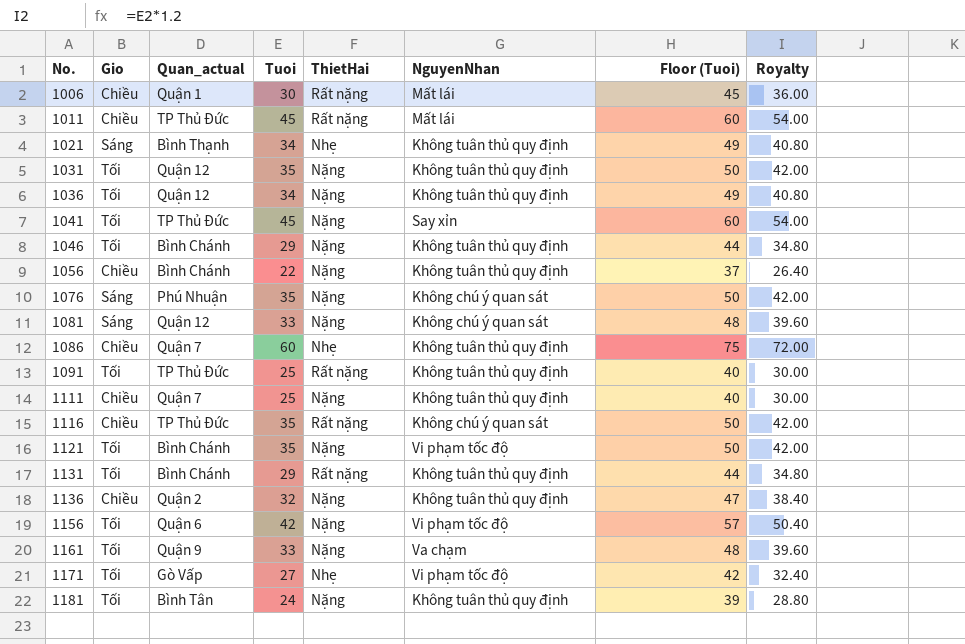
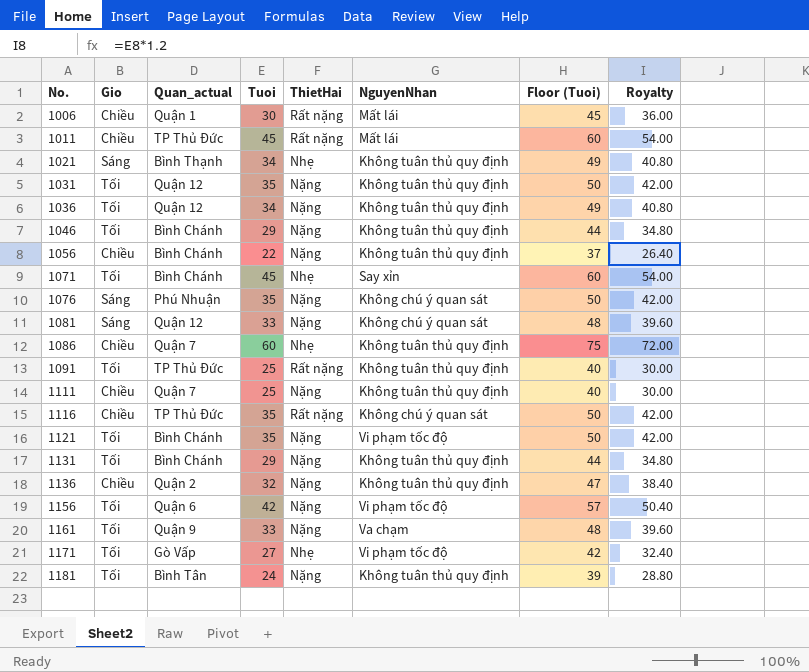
row 1041: Tối | TP Thủ Đức | 45 | Nặng | Say xỉn | 60 | 54.00 -> none
row 1071: none -> Tối | Bình Chánh | 45 | Nhẹ | Say xỉn | 60 | 54.00
1131 | ThietHai: Rất nặng -> Nặng

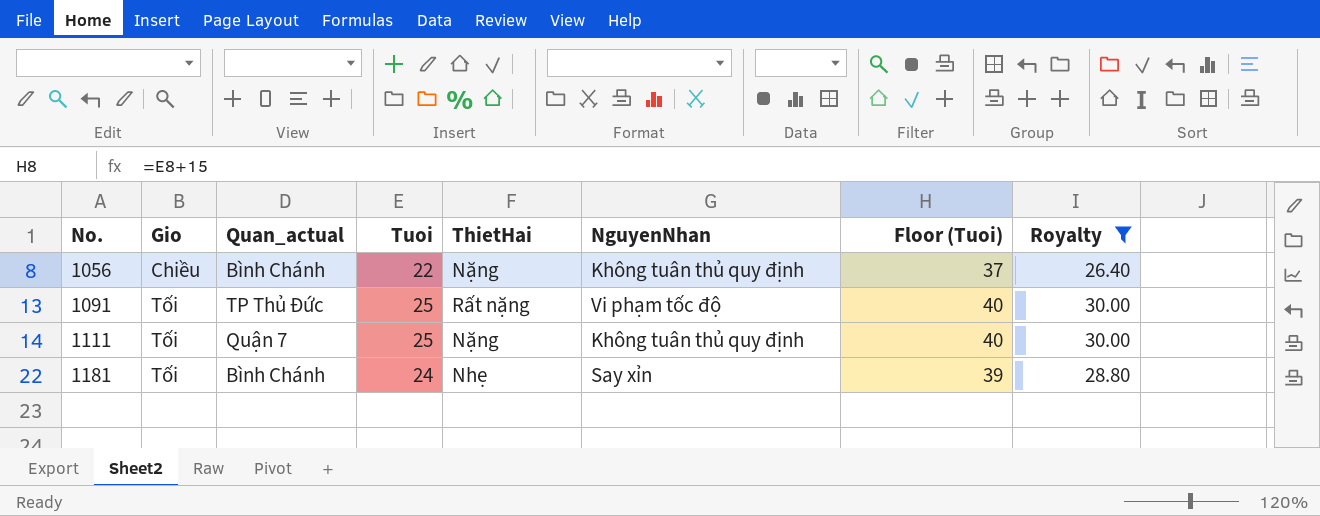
filter: none -> Royalty <= 30.00
1091 | NguyenNhan: Không tuân thủ quy định -> Vi phạm tốc độ
1111 | Gio: Chiều -> Tối
1181 | Quan_actual: Bình Tân -> Bình Chánh
1181 | ThietHai: Nặng -> Nhẹ
1181 | NguyenNhan: Không tuân thủ quy định -> Say xỉn

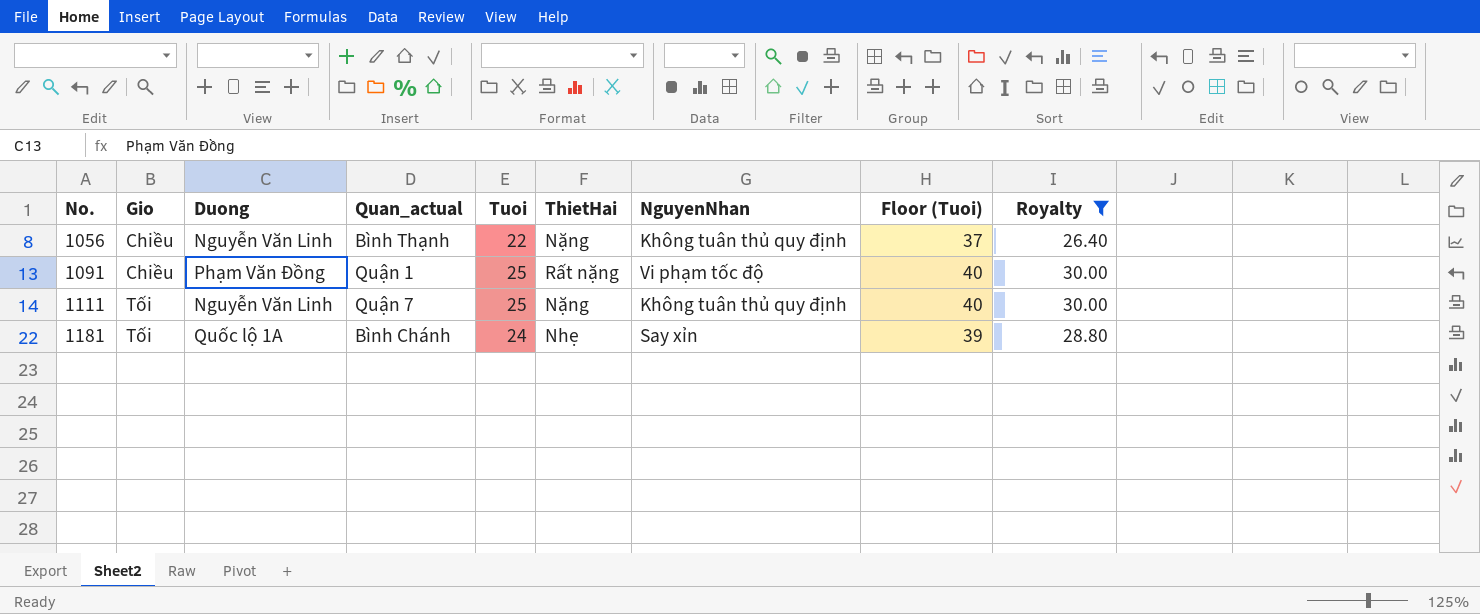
column Duong | position: none -> 3
1056 | Quan_actual: Bình Chánh -> Bình Thạnh
1091 | Gio: Tối -> Chiều
1091 | Quan_actual: TP Thủ Đức -> Quận 1

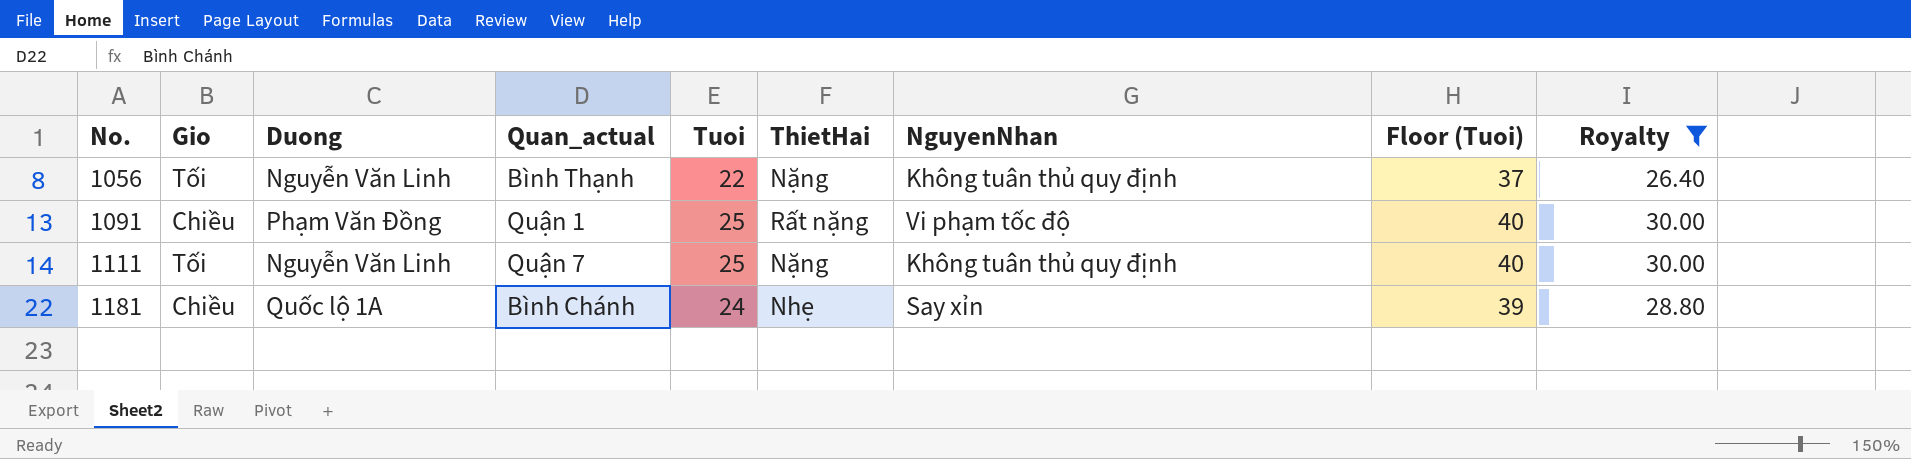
1056 | Gio: Chiều -> Tối
1181 | Gio: Tối -> Chiều

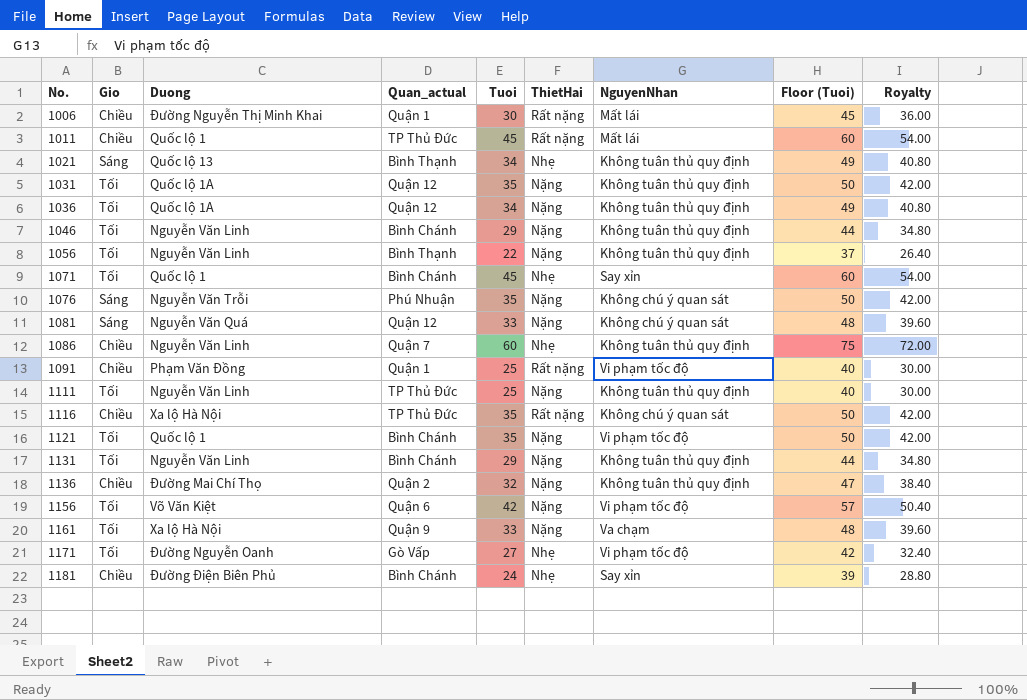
filter: Royalty <= 30.00 -> none
1111 | Quan_actual: Quận 7 -> TP Thủ Đức
1181 | Duong: Quốc lộ 1A -> Đường Điện Biên Phủ

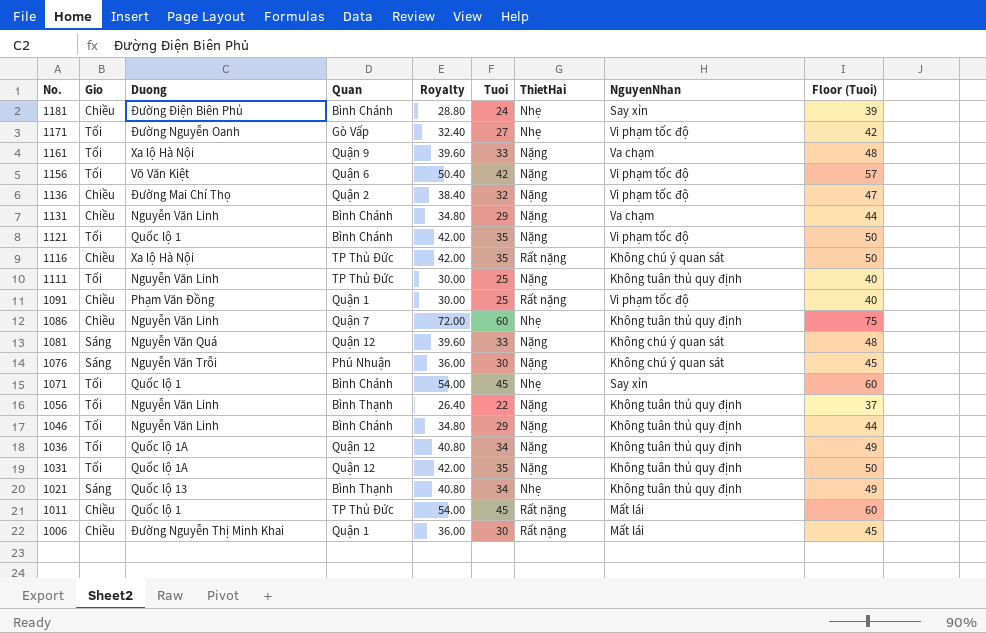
row order: No. ascending -> No. descending
column name: Quan_actual -> Quan
column Royalty | position: 9 -> 5
1136 | NguyenNhan: Không tuân thủ quy định -> Vi phạm tốc độ
1131 | Gio: Tối -> Chiều
1131 | NguyenNhan: Không tuân thủ quy định -> Va chạm
1076 | Royalty: 42.00 -> 36.00
1076 | Tuoi: 35 -> 30
1076 | Floor (Tuoi): 50 -> 45

